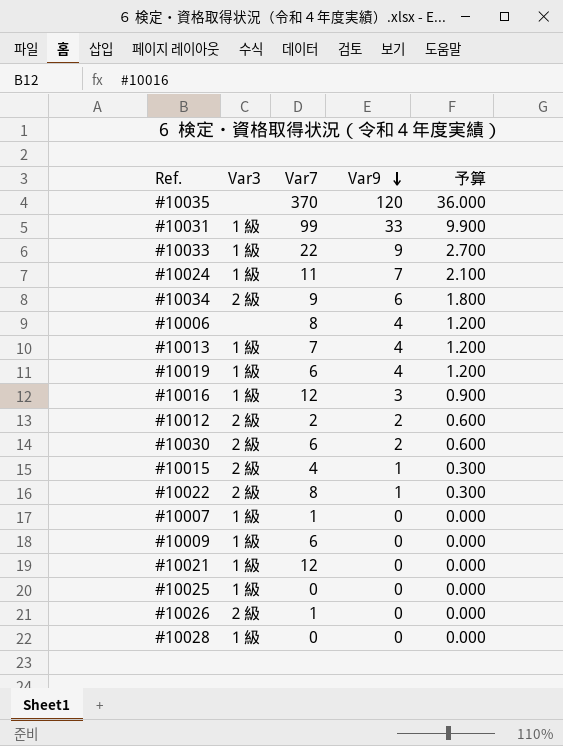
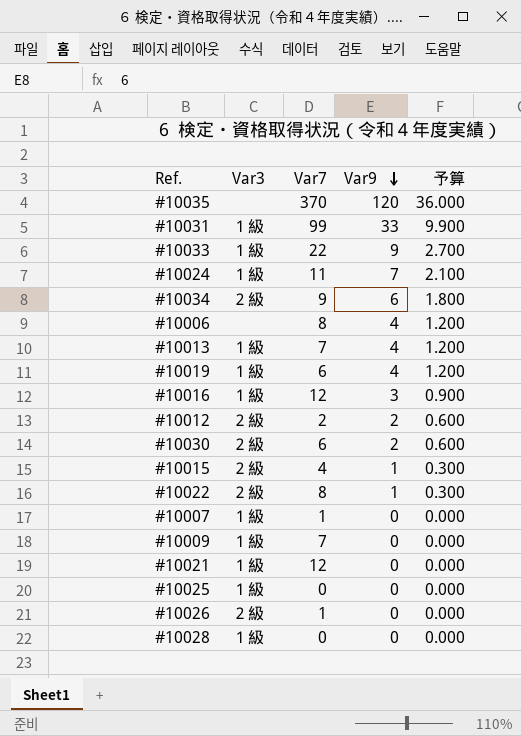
#10009 | Var7: 6 -> 7

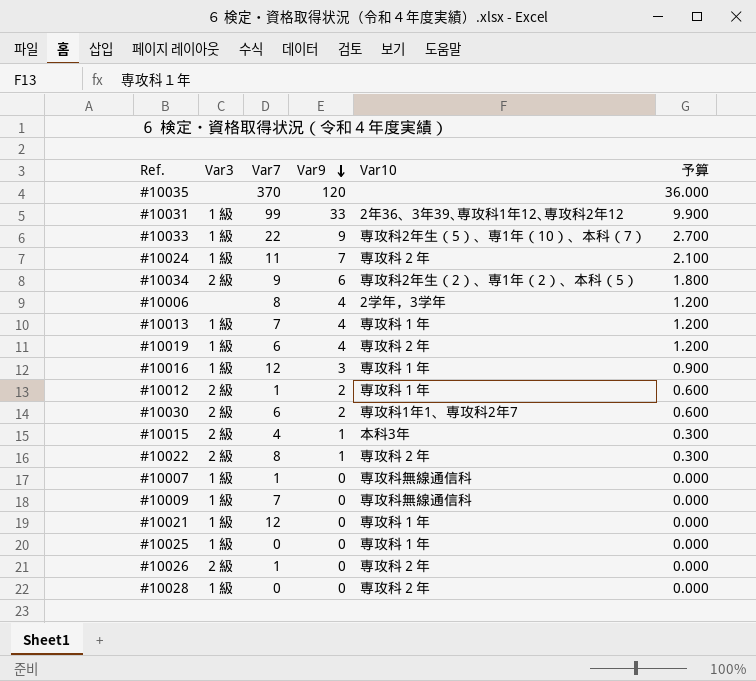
column Var10 | position: none -> 5
#10012 | Var7: 2 -> 1

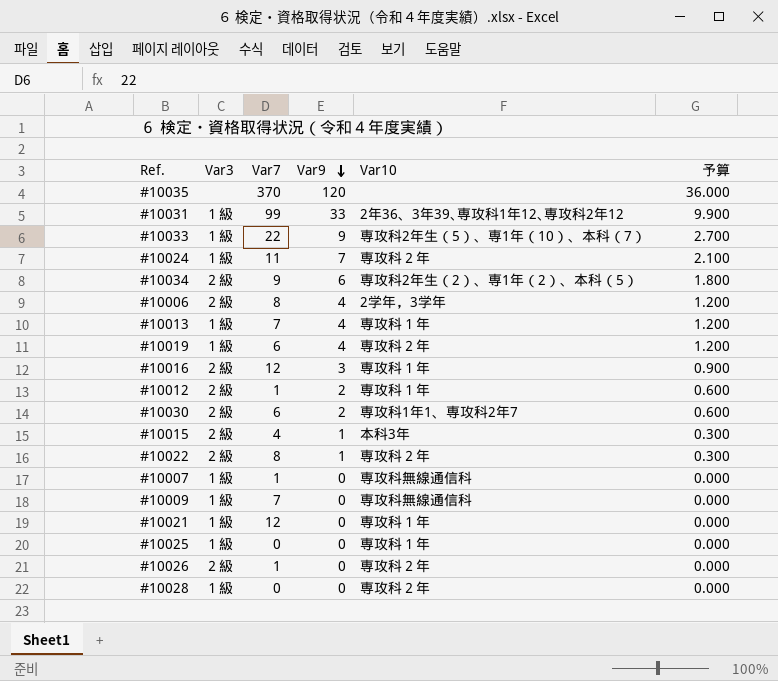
#10006 | Var3: none -> ２級
#10016 | Var3: １級 -> ２級

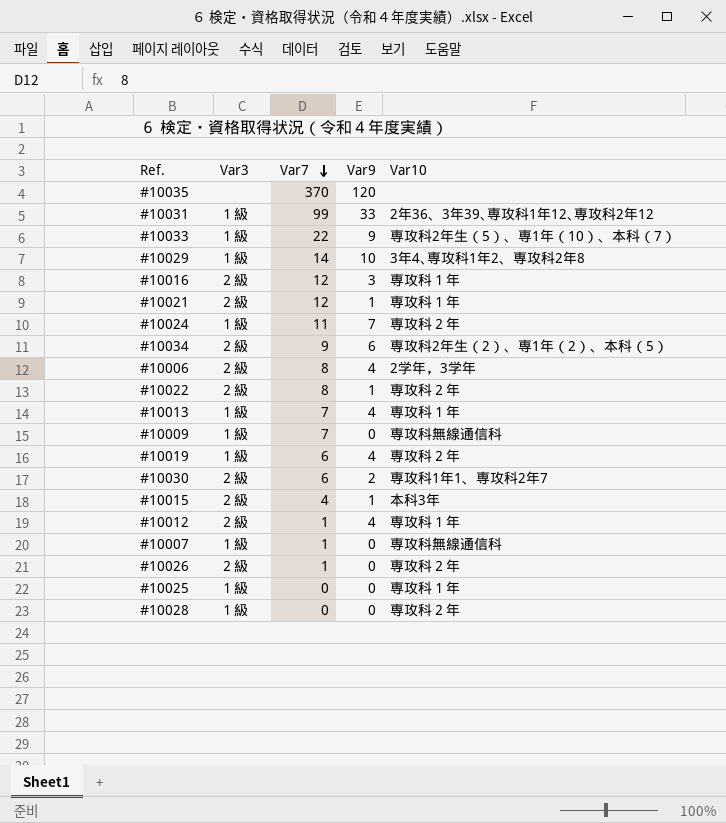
row order: Var9 descending -> Var7 descending
column 予算 | formula: [Var9] * 0.3 -> none
row #10029: none -> １級 | 14 | 10 | 3年4､専攻科1年2、専攻科2年8
#10021 | Var3: １級 -> ２級
#10021 | Var9: 0 -> 1
#10012 | Var9: 2 -> 4

